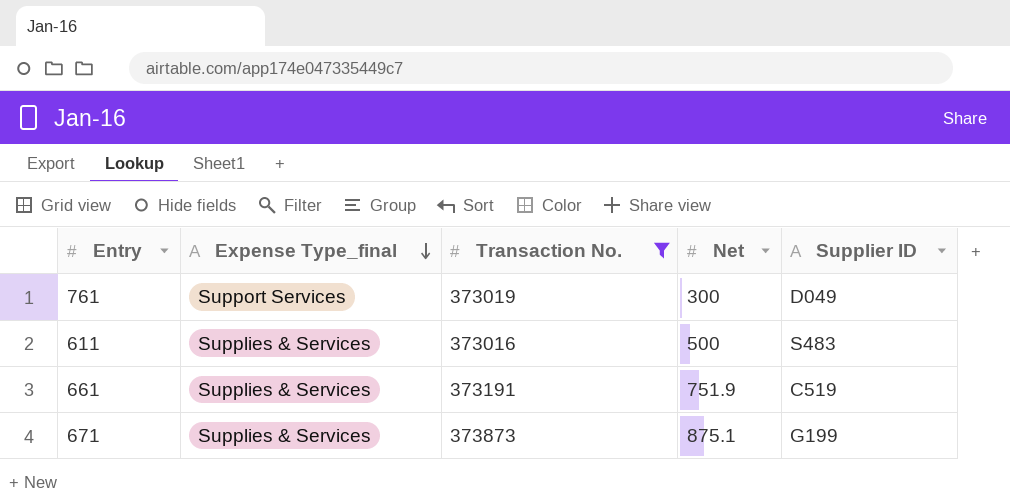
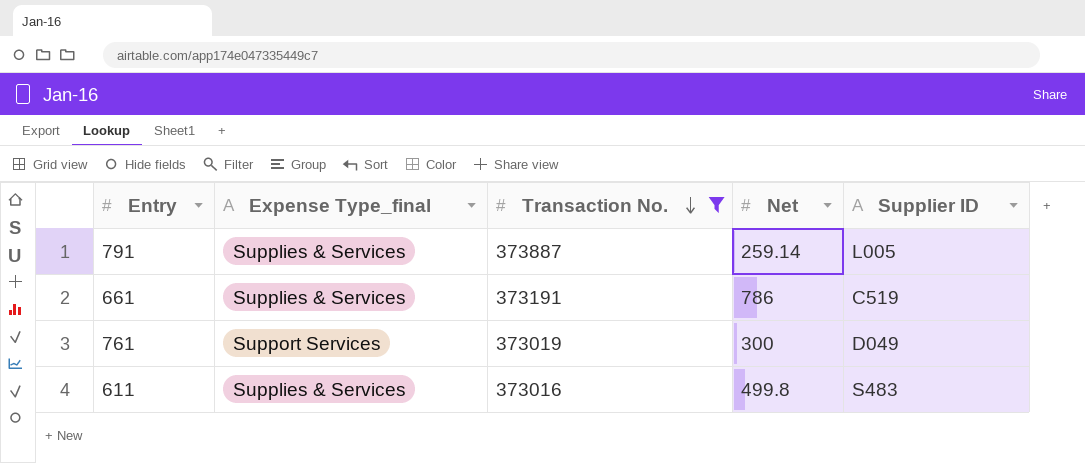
row order: Expense Type_final descending -> Transaction No. descending
row 671: Supplies & Services | 373873 | 875.1 | G199 -> none
row 791: none -> Supplies & Services | 373887 | 259.14 | L005
661 | Net: 751.9 -> 786
611 | Net: 500 -> 499.8

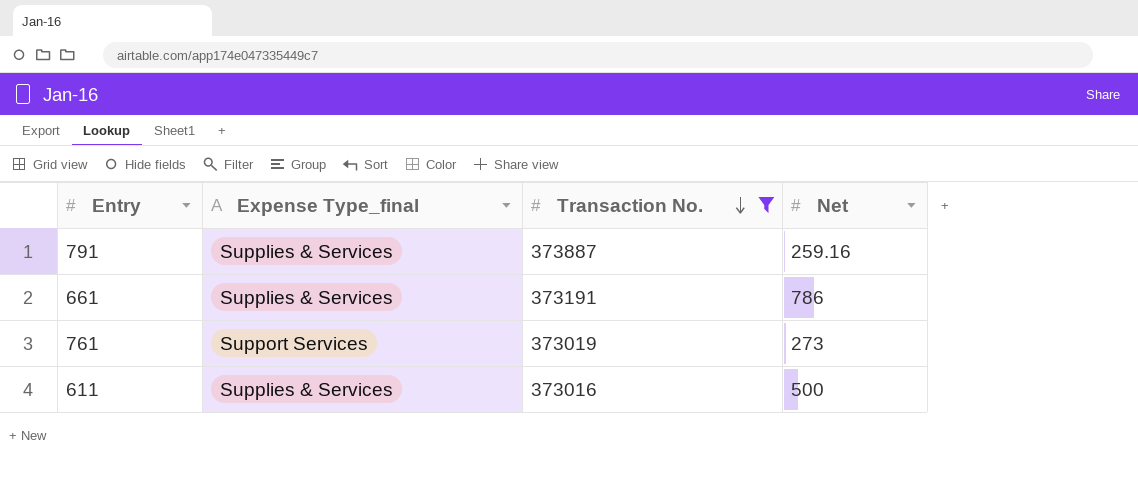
column Supplier ID | position: 5 -> none
791 | Net: 259.14 -> 259.16
761 | Net: 300 -> 273
611 | Net: 499.8 -> 500

